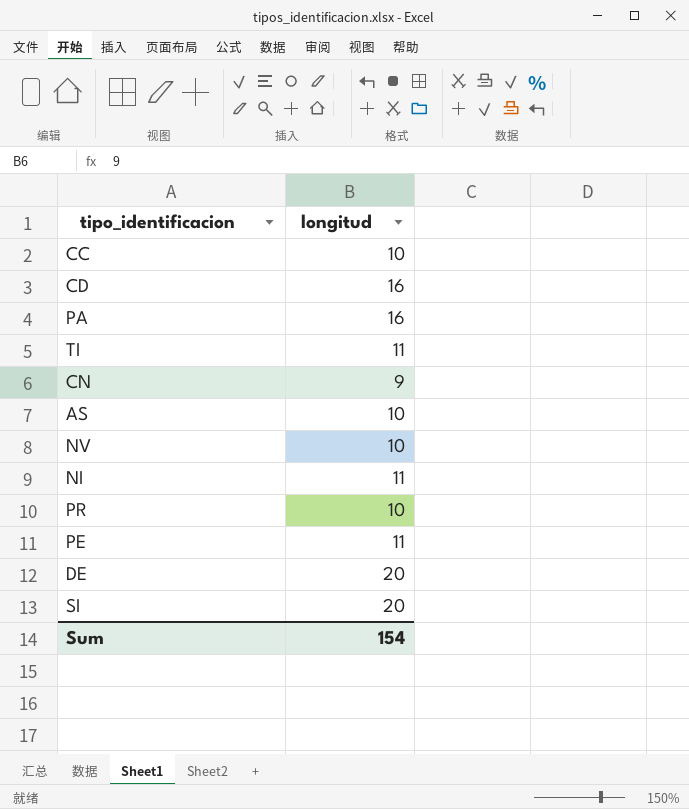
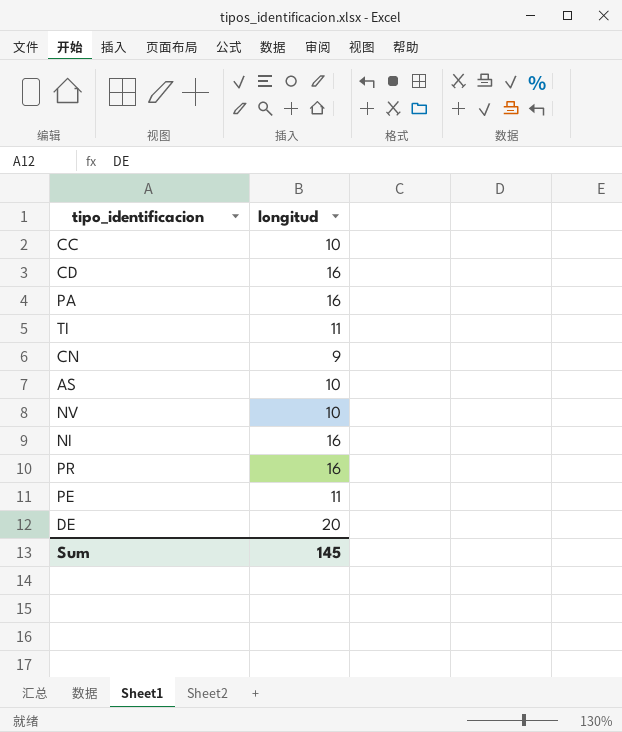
row SI: 20 -> none
NI | longitud: 11 -> 16
PR | longitud: 10 -> 16
Sum | longitud: 154 -> 145

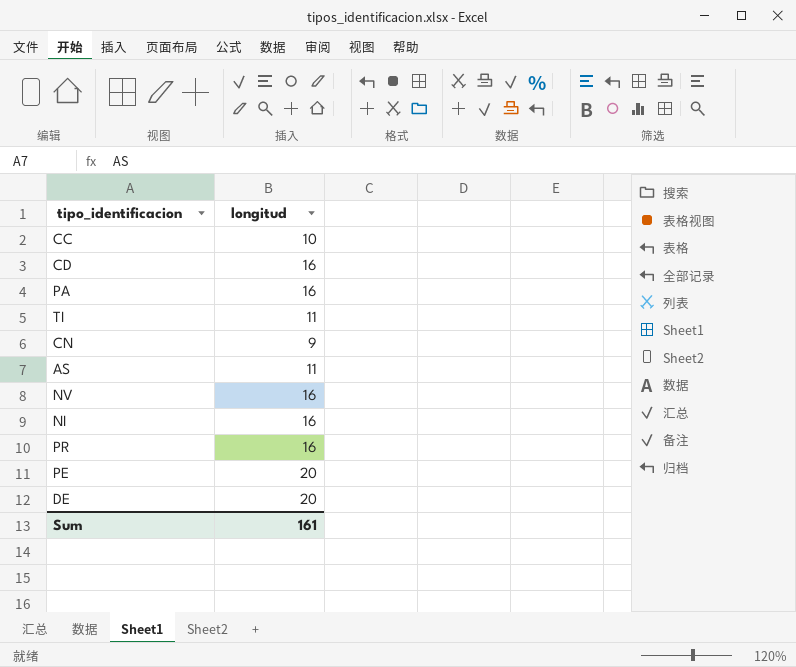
AS | longitud: 10 -> 11
NV | longitud: 10 -> 16
PE | longitud: 11 -> 20
Sum | longitud: 145 -> 161

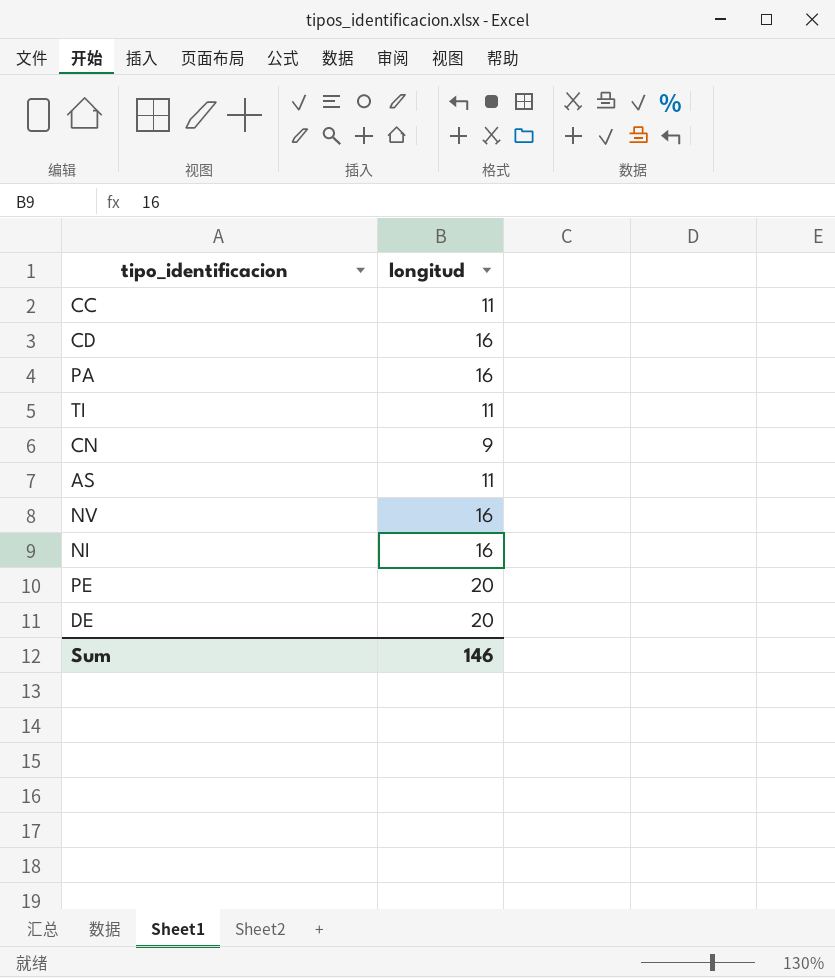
row PR: 16 -> none
CC | longitud: 10 -> 11
Sum | longitud: 161 -> 146

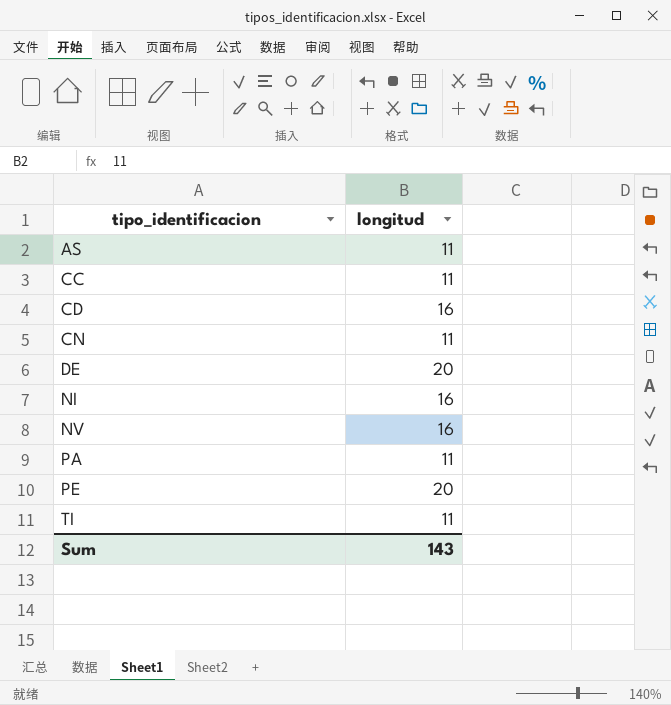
row order: none -> tipo_identificacion ascending
CN | longitud: 9 -> 11
PA | longitud: 16 -> 11
Sum | longitud: 146 -> 143

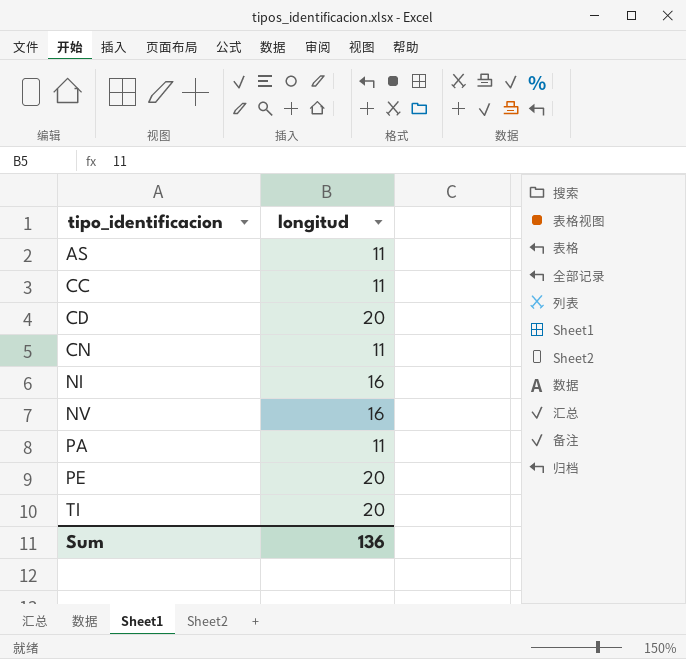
row DE: 20 -> none
CD | longitud: 16 -> 20
TI | longitud: 11 -> 20
Sum | longitud: 143 -> 136

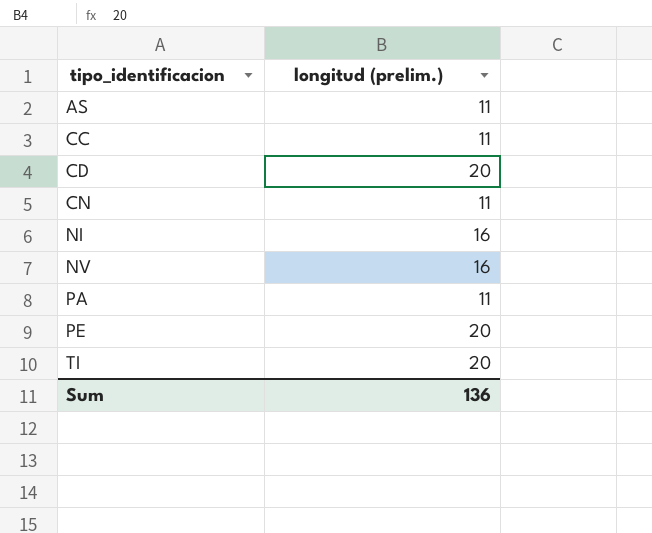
column name: longitud -> longitud (prelim.)

